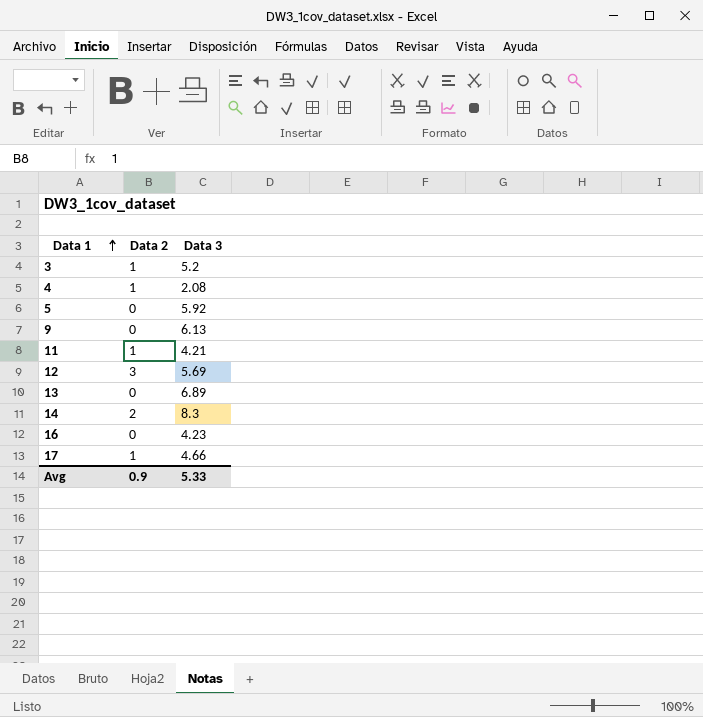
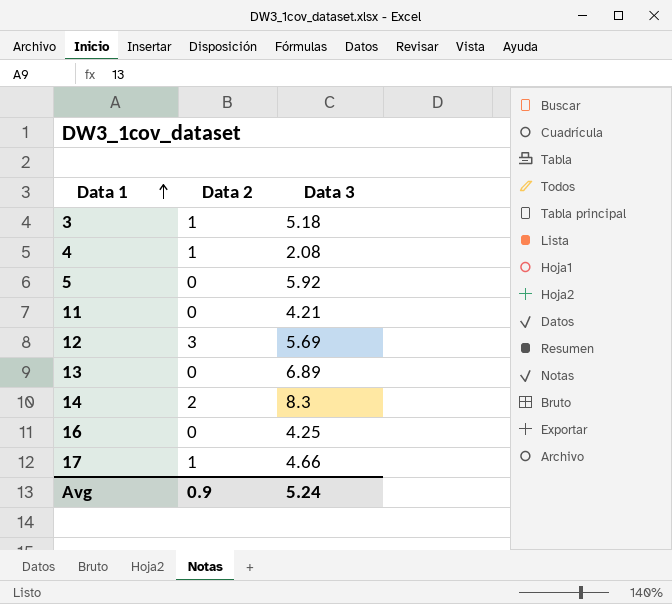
row 9: 0 | 6.13 -> none
3 | Data 3: 5.2 -> 5.18
11 | Data 2: 1 -> 0
16 | Data 3: 4.23 -> 4.25
Avg | Data 3: 5.33 -> 5.24

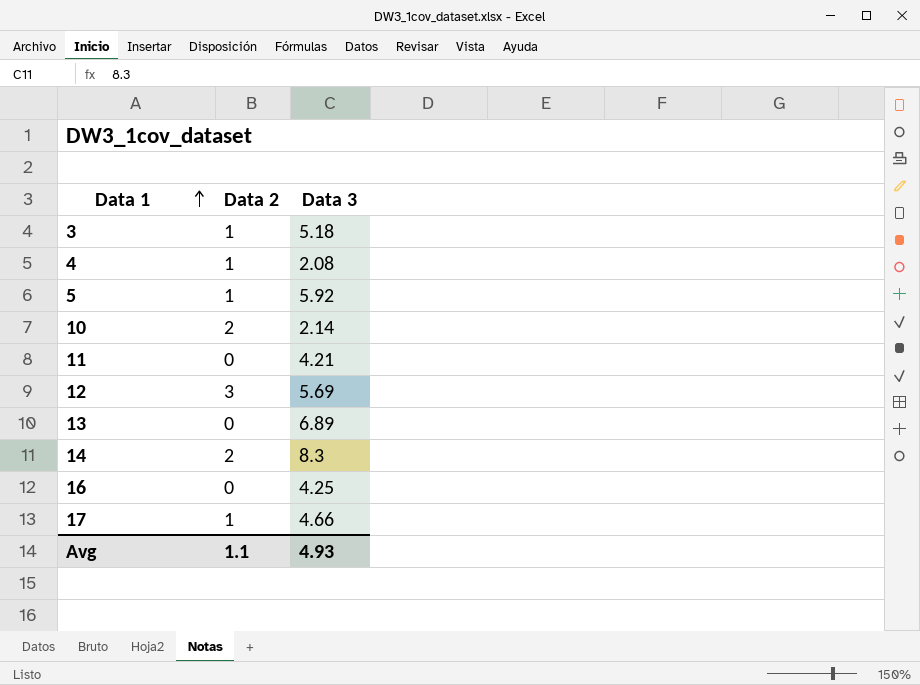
5 | Data 2: 0 -> 1
row 10: none -> 2 | 2.14
Avg | Data 2: 0.9 -> 1.1
Avg | Data 3: 5.24 -> 4.93

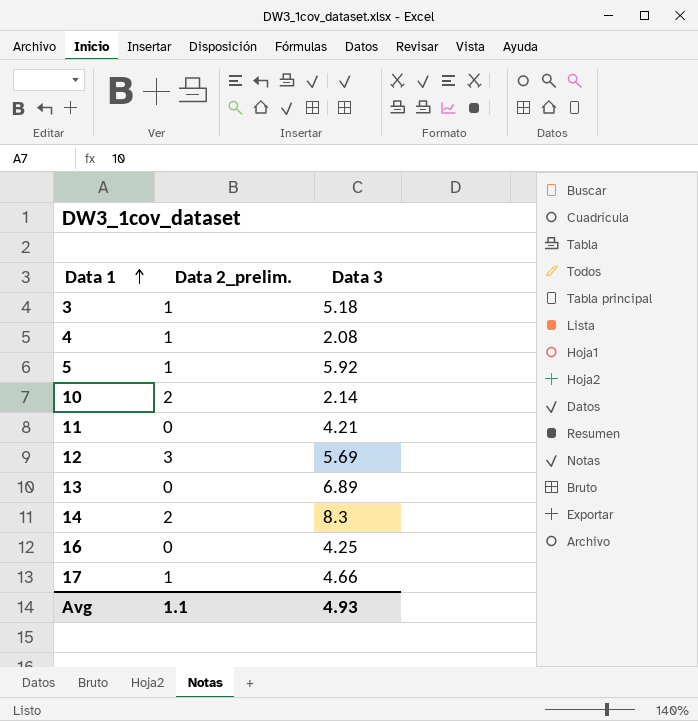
column name: Data 2 -> Data 2_prelim.

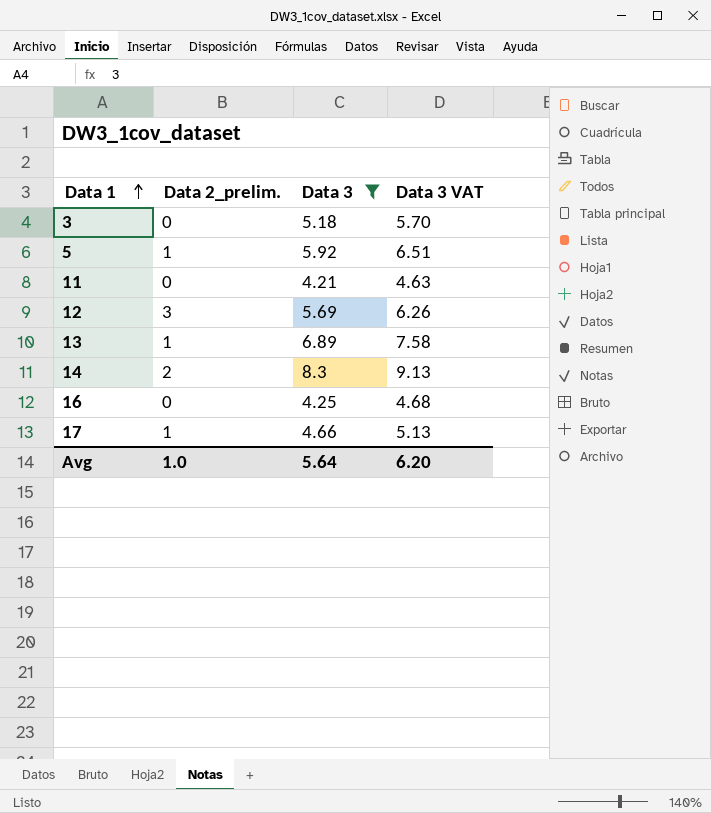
filter: none -> Data 3 >= 4.21
column Data 3 VAT | formula: none -> [Data 3] * 1.1
3 | Data 2_prelim.: 1 -> 0
13 | Data 2_prelim.: 0 -> 1
Avg | Data 2_prelim.: 1.1 -> 1.0
Avg | Data 3: 4.93 -> 5.64

